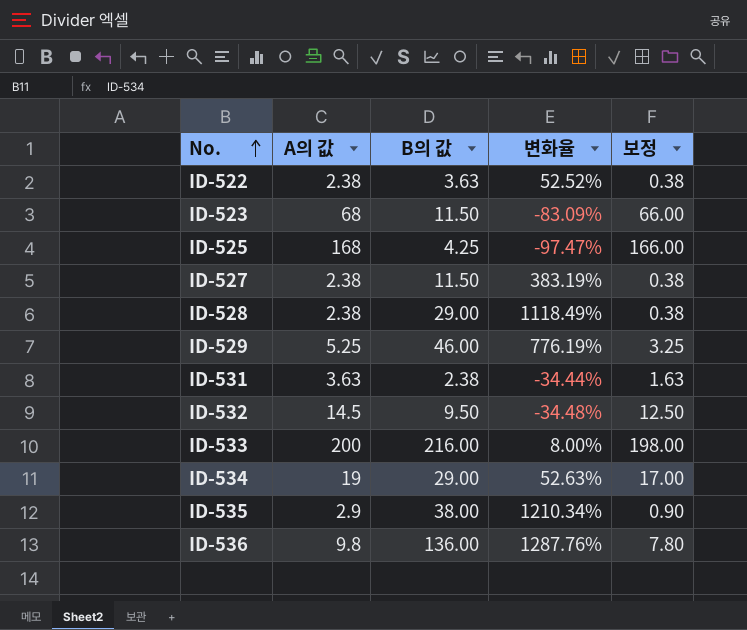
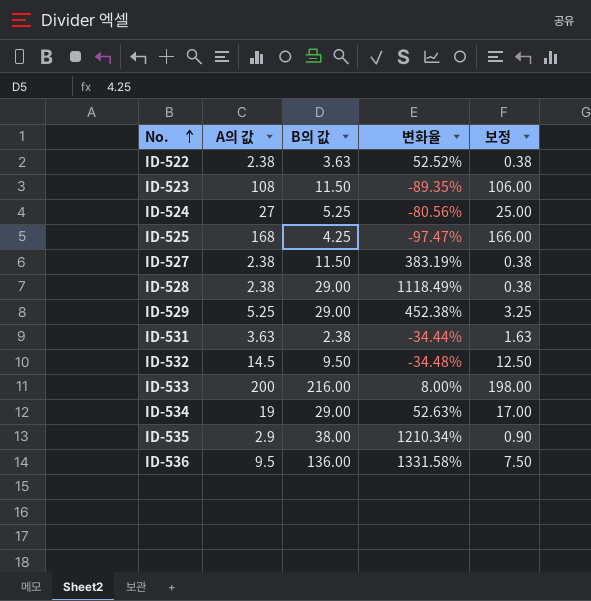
ID-523 | A의 값: 68 -> 108
ID-523 | 변화율: -83.09% -> -89.35%
ID-523 | 보정: 66.00 -> 106.00
row ID-524: none -> 27 | 5.25 | -80.56% | 25.00
ID-529 | B의 값: 46.00 -> 29.00
ID-529 | 변화율: 776.19% -> 452.38%
ID-536 | A의 값: 9.8 -> 9.5
ID-536 | 변화율: 1287.76% -> 1331.58%
ID-536 | 보정: 7.80 -> 7.50

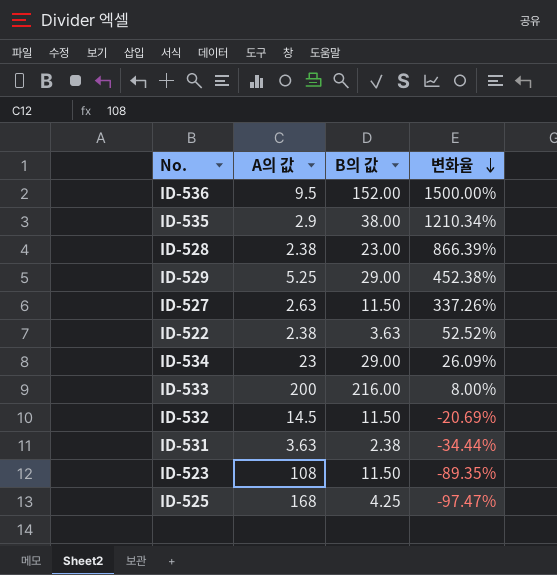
row order: No. ascending -> 변화율 descending
column 보정 | formula: [A의 값] - 2 -> none
row ID-524: 27 | 5.25 | -80.56% | 25.00 -> none
ID-536 | B의 값: 136.00 -> 152.00
ID-536 | 변화율: 1331.58% -> 1500.00%
ID-528 | B의 값: 29.00 -> 23.00
ID-528 | 변화율: 1118.49% -> 866.39%
ID-527 | A의 값: 2.38 -> 2.63
ID-527 | 변화율: 383.19% -> 337.26%
ID-534 | A의 값: 19 -> 23
ID-534 | 변화율: 52.63% -> 26.09%
ID-532 | B의 값: 9.50 -> 11.50
ID-532 | 변화율: -34.48% -> -20.69%

